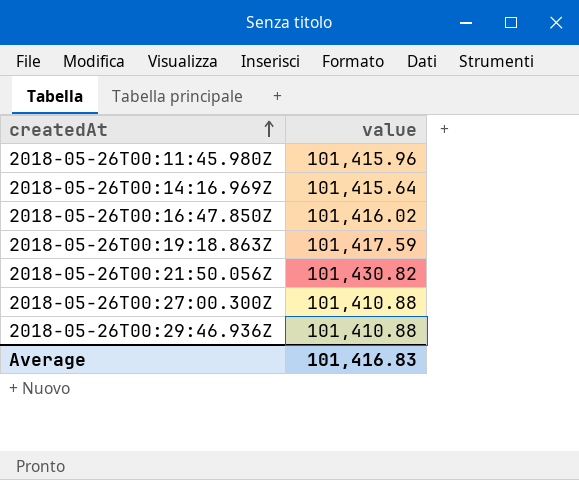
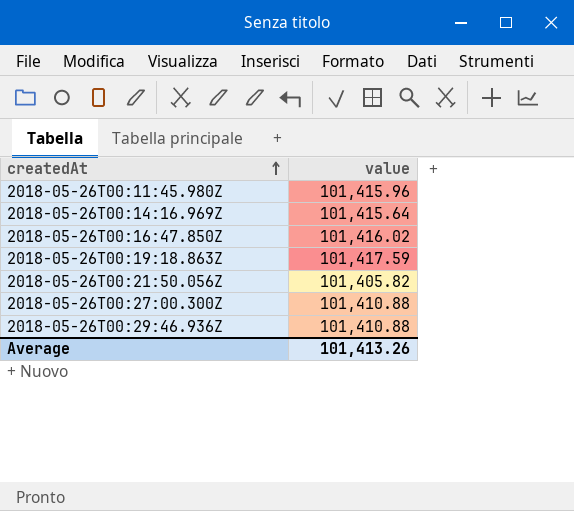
2018-05-26T00:21:50.056Z | value: 101,430.82 -> 101,405.82
Average | value: 101,416.83 -> 101,413.26

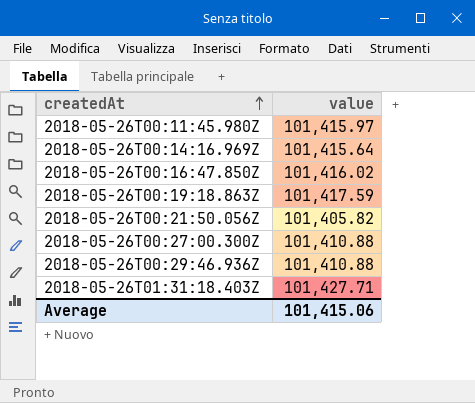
2018-05-26T00:11:45.980Z | value: 101,415.96 -> 101,415.97
row 2018-05-26T01:31:18.403Z: none -> 101,427.71
Average | value: 101,413.26 -> 101,415.06

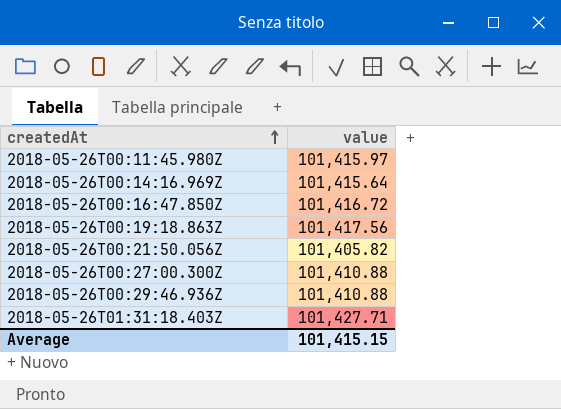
2018-05-26T00:16:47.850Z | value: 101,416.02 -> 101,416.72
2018-05-26T00:19:18.863Z | value: 101,417.59 -> 101,417.56
Average | value: 101,415.06 -> 101,415.15

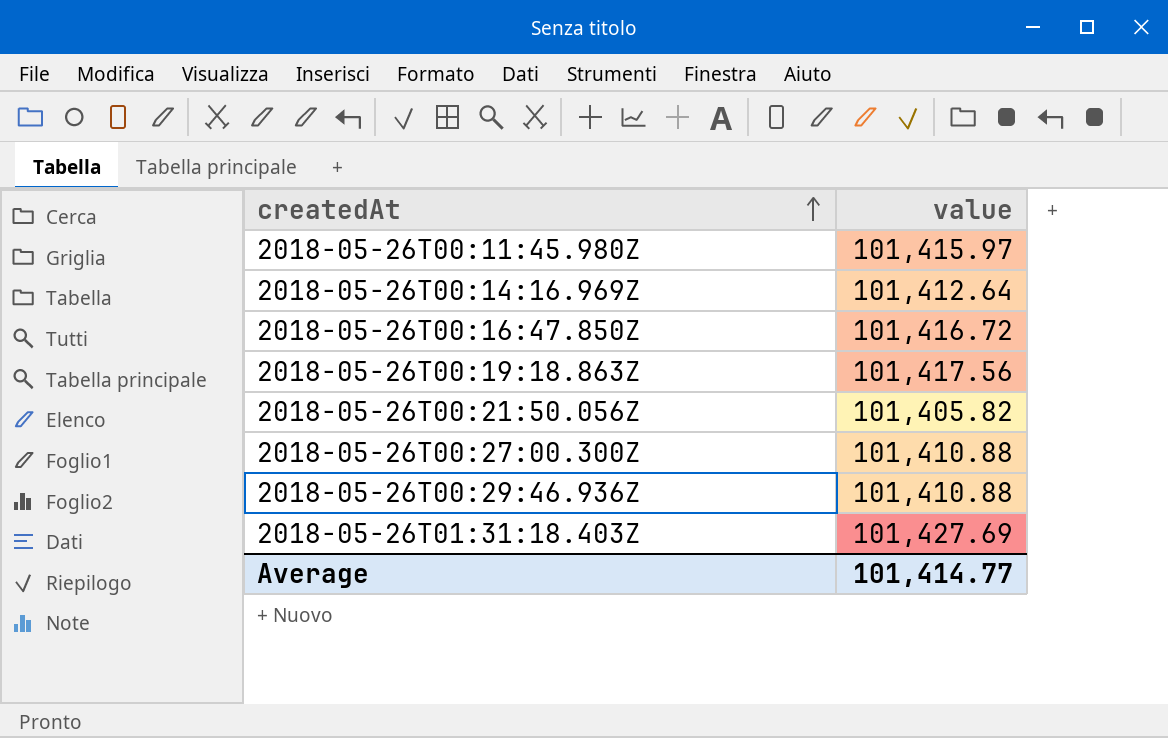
2018-05-26T00:14:16.969Z | value: 101,415.64 -> 101,412.64
2018-05-26T01:31:18.403Z | value: 101,427.71 -> 101,427.69
Average | value: 101,415.15 -> 101,414.77

